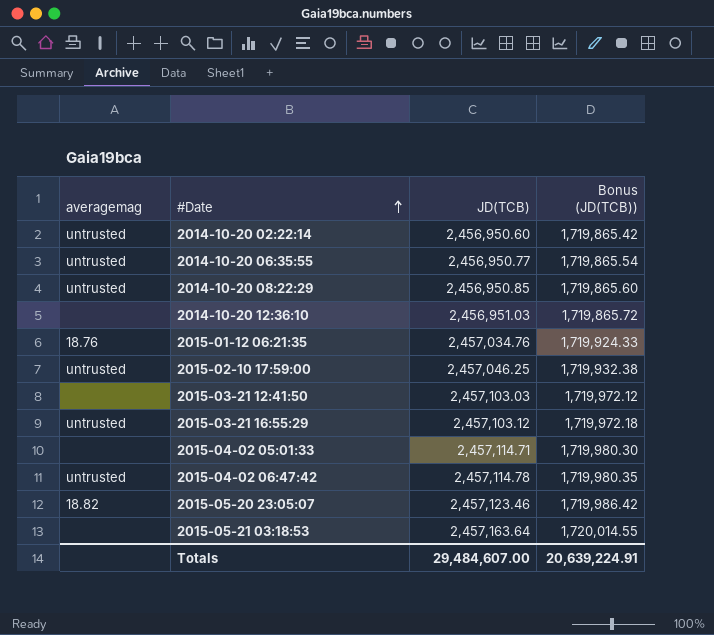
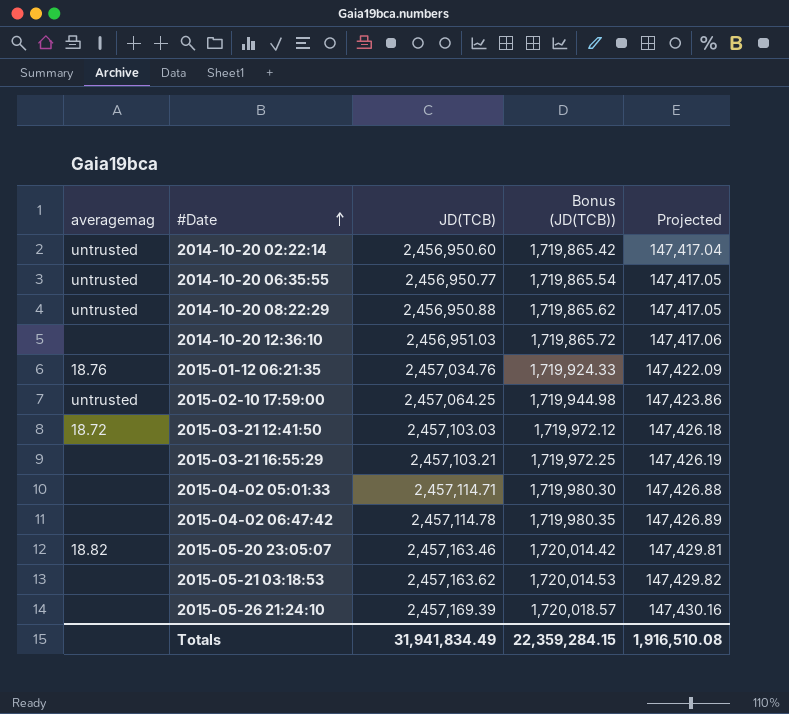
column Projected | formula: none -> [JD(TCB)] * 0.06
2014-10-20 08:22:29 | JD(TCB): 2,456,950.85 -> 2,456,950.88
2014-10-20 08:22:29 | Bonus (JD(TCB)): 1,719,865.60 -> 1,719,865.62
2015-02-10 17:59:00 | JD(TCB): 2,457,046.25 -> 2,457,064.25
2015-02-10 17:59:00 | Bonus (JD(TCB)): 1,719,932.38 -> 1,719,944.98
2015-03-21 12:41:50 | averagemag: none -> 18.72
2015-03-21 16:55:29 | averagemag: untrusted -> none
2015-03-21 16:55:29 | JD(TCB): 2,457,103.12 -> 2,457,103.21
2015-03-21 16:55:29 | Bonus (JD(TCB)): 1,719,972.18 -> 1,719,972.25
2015-04-02 06:47:42 | averagemag: untrusted -> none
2015-05-20 23:05:07 | JD(TCB): 2,457,123.46 -> 2,457,163.46
2015-05-20 23:05:07 | Bonus (JD(TCB)): 1,719,986.42 -> 1,720,014.42
2015-05-21 03:18:53 | JD(TCB): 2,457,163.64 -> 2,457,163.62
2015-05-21 03:18:53 | Bonus (JD(TCB)): 1,720,014.55 -> 1,720,014.53
row 2015-05-26 21:24:10: none -> none | 2,457,169.39 | 1,720,018.57 | 147,430.16
Totals | JD(TCB): 29,484,607.00 -> 31,941,834.49
Totals | Bonus (JD(TCB)): 20,639,224.91 -> 22,359,284.15

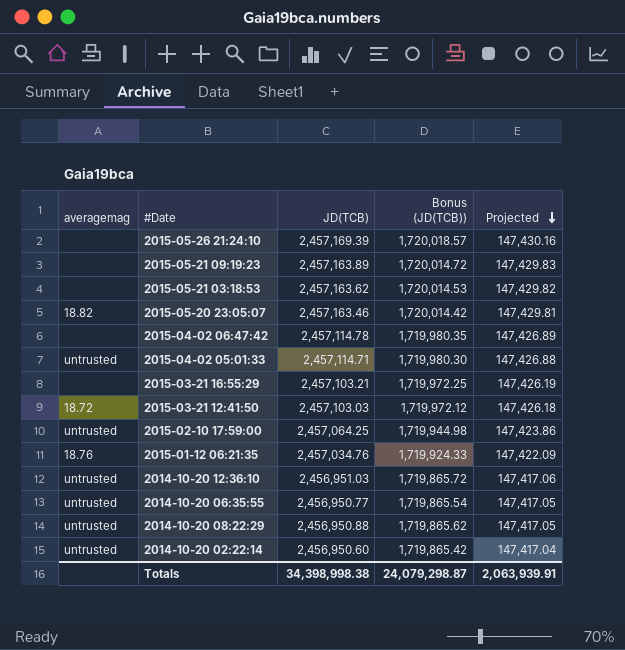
row order: #Date ascending -> Projected descending
row 2015-05-21 09:19:23: none -> none | 2,457,163.89 | 1,720,014.72 | 147,429.83
2015-04-02 05:01:33 | averagemag: none -> untrusted
2014-10-20 12:36:10 | averagemag: none -> untrusted
Totals | JD(TCB): 31,941,834.49 -> 34,398,998.38
Totals | Bonus (JD(TCB)): 22,359,284.15 -> 24,079,298.87
Totals | Projected: 1,916,510.08 -> 2,063,939.91

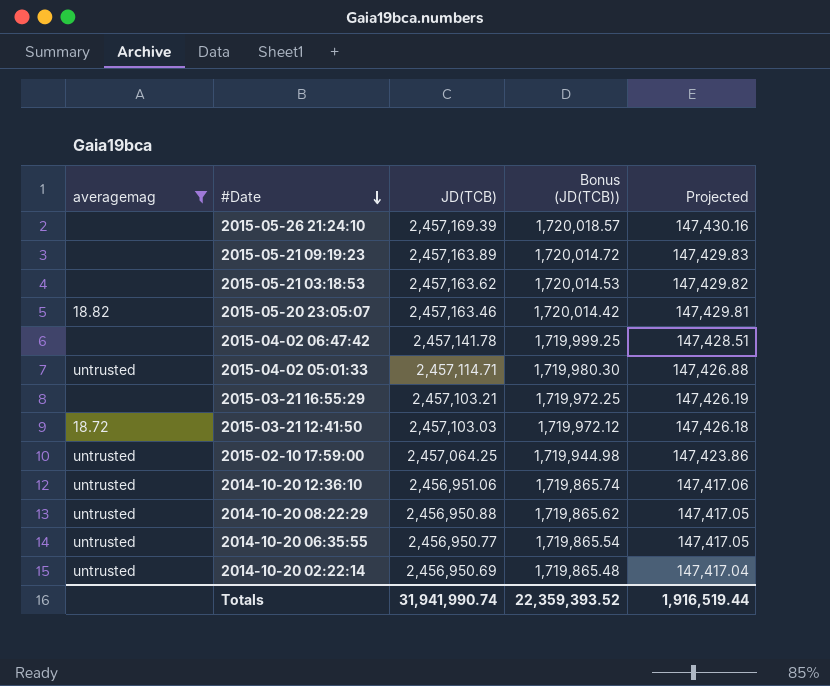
filter: none -> averagemag != 18.76
row order: Projected descending -> #Date descending
2015-04-02 06:47:42 | JD(TCB): 2,457,114.78 -> 2,457,141.78
2015-04-02 06:47:42 | Bonus (JD(TCB)): 1,719,980.35 -> 1,719,999.25
2015-04-02 06:47:42 | Projected: 147,426.89 -> 147,428.51
2014-10-20 12:36:10 | JD(TCB): 2,456,951.03 -> 2,456,951.06
2014-10-20 12:36:10 | Bonus (JD(TCB)): 1,719,865.72 -> 1,719,865.74
2014-10-20 02:22:14 | JD(TCB): 2,456,950.60 -> 2,456,950.69
2014-10-20 02:22:14 | Bonus (JD(TCB)): 1,719,865.42 -> 1,719,865.48
Totals | JD(TCB): 34,398,998.38 -> 31,941,990.74
Totals | Bonus (JD(TCB)): 24,079,298.87 -> 22,359,393.52
Totals | Projected: 2,063,939.91 -> 1,916,519.44

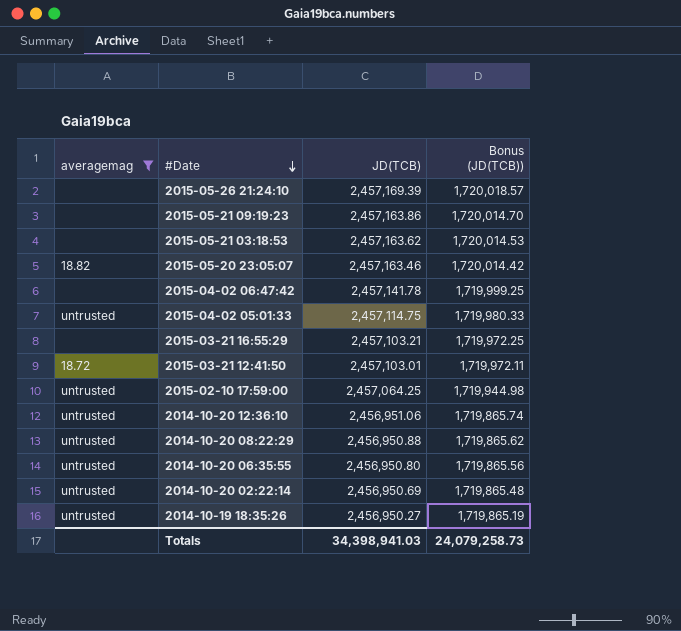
column Projected | formula: [JD(TCB)] * 0.06 -> none
2015-05-21 09:19:23 | JD(TCB): 2,457,163.89 -> 2,457,163.86
2015-05-21 09:19:23 | Bonus (JD(TCB)): 1,720,014.72 -> 1,720,014.70
2015-04-02 05:01:33 | JD(TCB): 2,457,114.71 -> 2,457,114.75
2015-04-02 05:01:33 | Bonus (JD(TCB)): 1,719,980.30 -> 1,719,980.33
2015-03-21 12:41:50 | JD(TCB): 2,457,103.03 -> 2,457,103.01
2015-03-21 12:41:50 | Bonus (JD(TCB)): 1,719,972.12 -> 1,719,972.11
2014-10-20 06:35:55 | JD(TCB): 2,456,950.77 -> 2,456,950.80
2014-10-20 06:35:55 | Bonus (JD(TCB)): 1,719,865.54 -> 1,719,865.56
row 2014-10-19 18:35:26: none -> untrusted | 2,456,950.27 | 1,719,865.19
Totals | JD(TCB): 31,941,990.74 -> 34,398,941.03
Totals | Bonus (JD(TCB)): 22,359,393.52 -> 24,079,258.73

